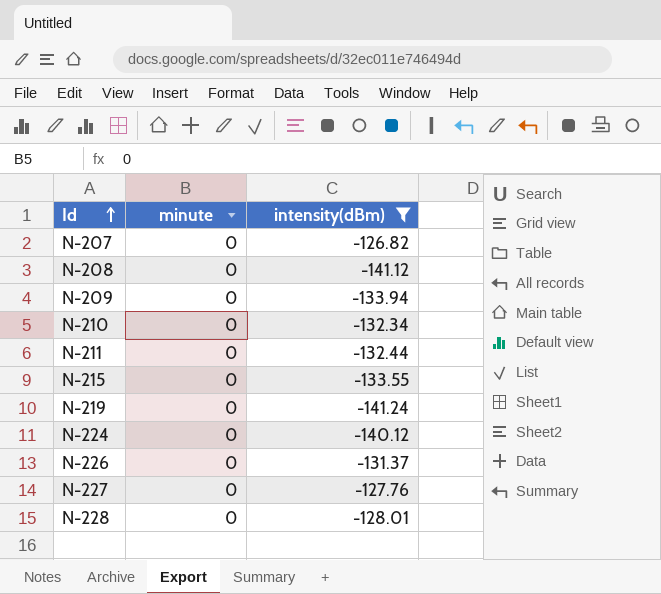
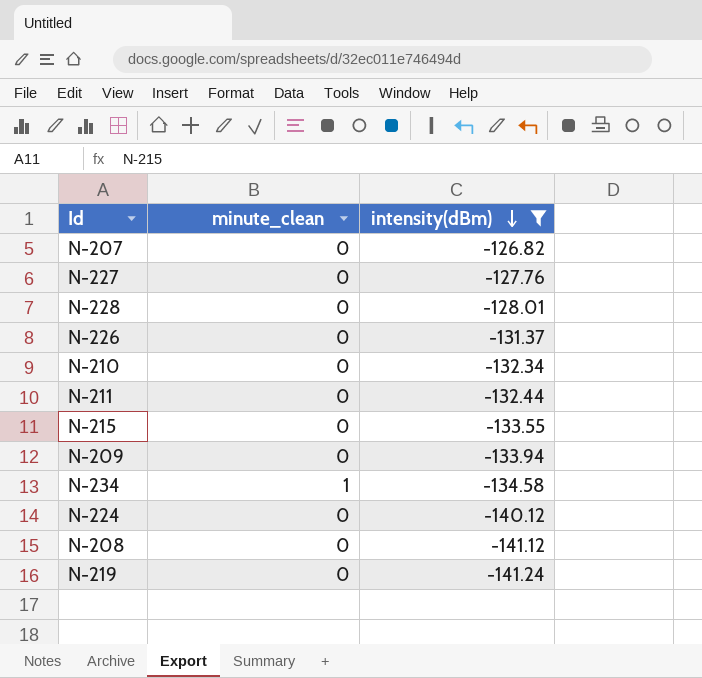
row order: Id ascending -> intensity(dBm) descending
column name: minute -> minute_clean
row N-234: none -> 1 | -134.58

